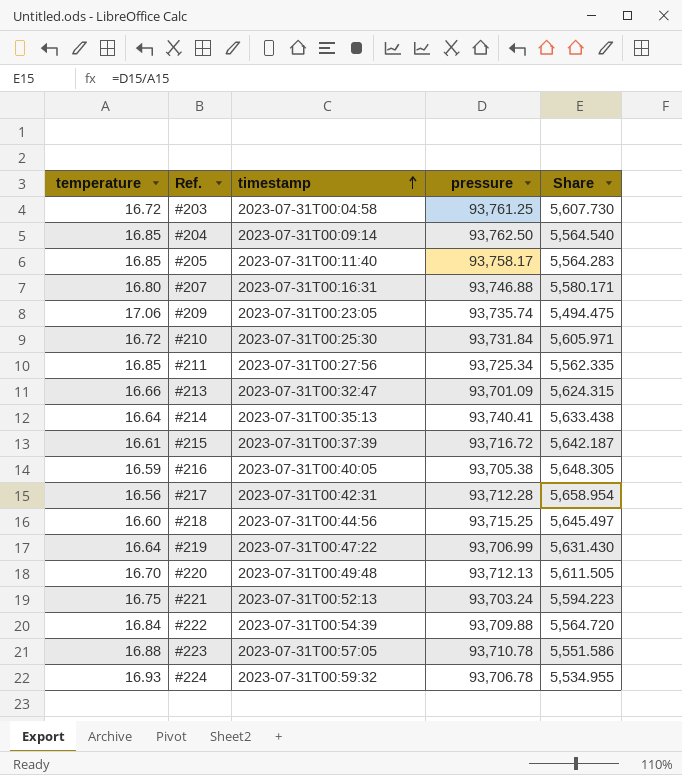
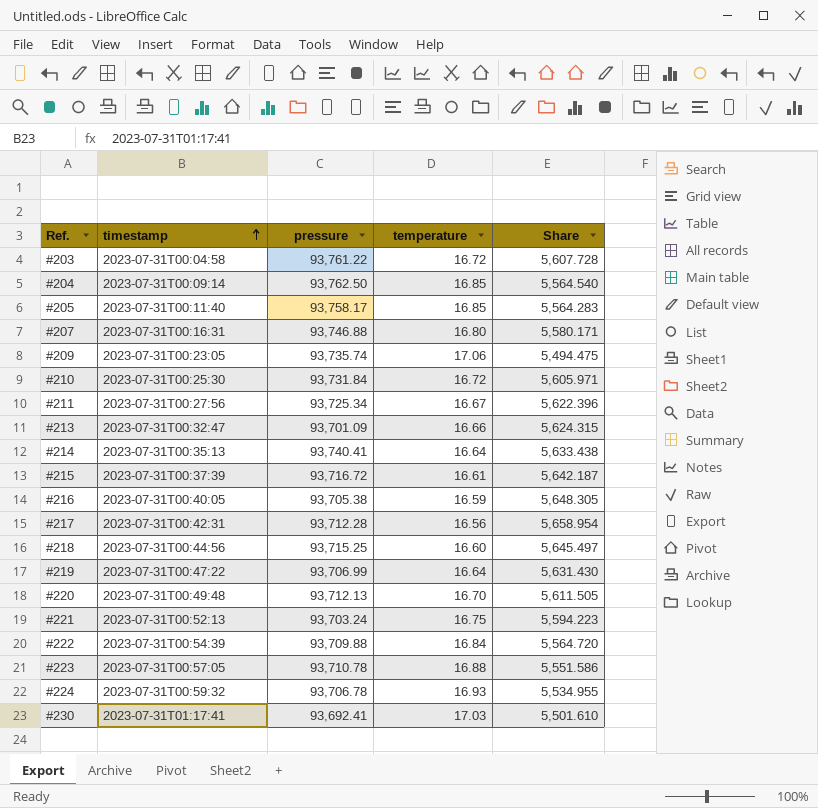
column temperature | position: 1 -> 4
#203 | pressure: 93,761.25 -> 93,761.22
#203 | Share: 5,607.730 -> 5,607.728
#211 | temperature: 16.85 -> 16.67
#211 | Share: 5,562.335 -> 5,622.396
row #230: none -> 2023-07-31T01:17:41 | 93,692.41 | 17.03 | 5,501.610

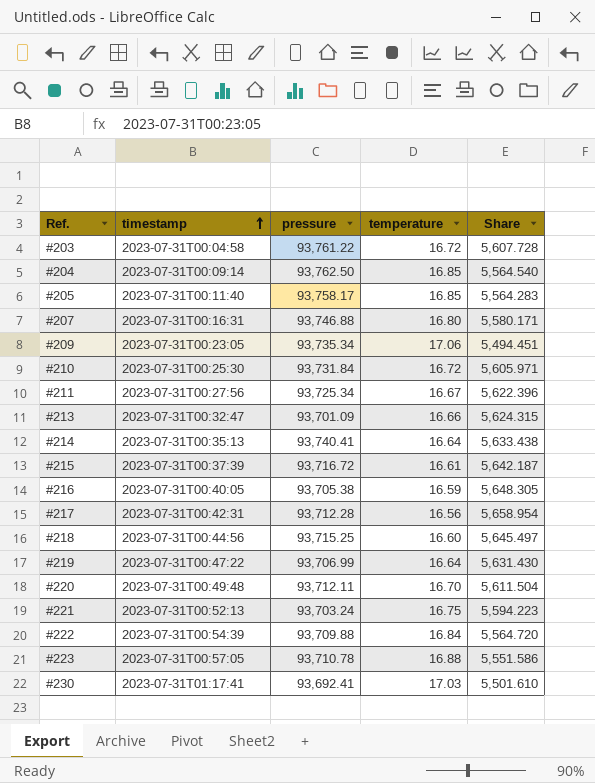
row #224: 2023-07-31T00:59:32 | 93,706.78 | 16.93 | 5,534.955 -> none
#209 | pressure: 93,735.74 -> 93,735.34
#209 | Share: 5,494.475 -> 5,494.451
#220 | pressure: 93,712.13 -> 93,712.11
#220 | Share: 5,611.505 -> 5,611.504

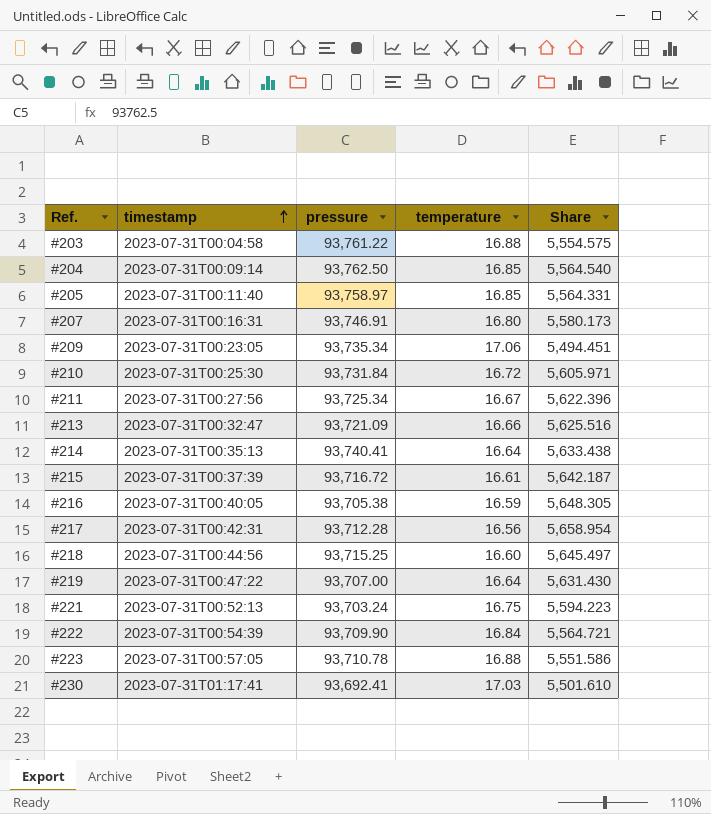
row #220: 2023-07-31T00:49:48 | 93,712.11 | 16.70 | 5,611.504 -> none
#203 | temperature: 16.72 -> 16.88
#203 | Share: 5,607.728 -> 5,554.575
#205 | pressure: 93,758.17 -> 93,758.97
#205 | Share: 5,564.283 -> 5,564.331
#207 | pressure: 93,746.88 -> 93,746.91
#207 | Share: 5,580.171 -> 5,580.173
#213 | pressure: 93,701.09 -> 93,721.09
#213 | Share: 5,624.315 -> 5,625.516
#219 | pressure: 93,706.99 -> 93,707.00
#222 | pressure: 93,709.88 -> 93,709.90
#222 | Share: 5,564.720 -> 5,564.721

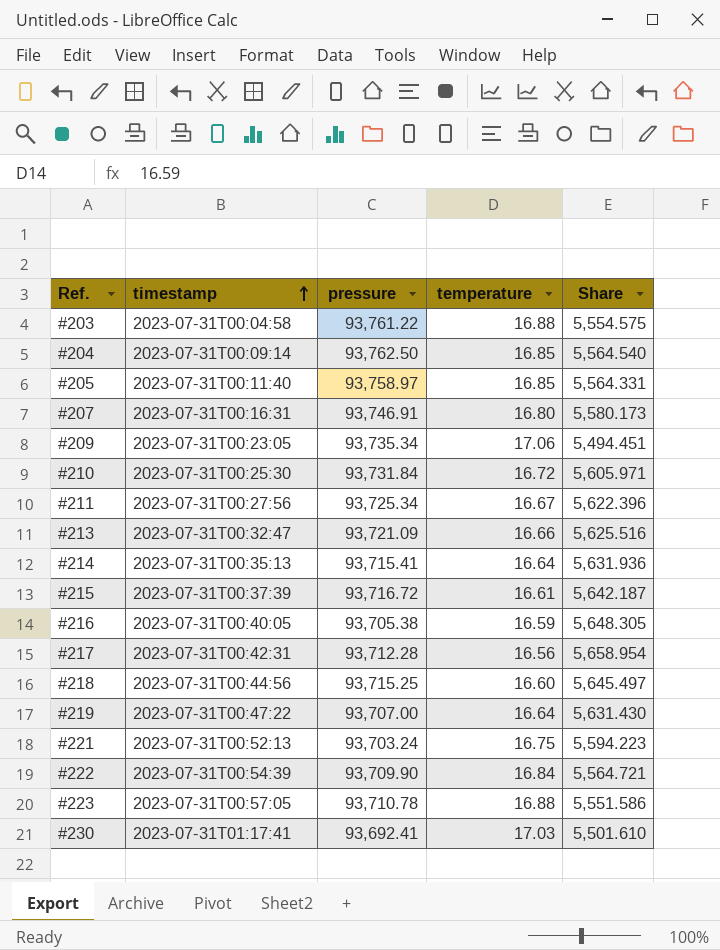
#214 | pressure: 93,740.41 -> 93,715.41
#214 | Share: 5,633.438 -> 5,631.936

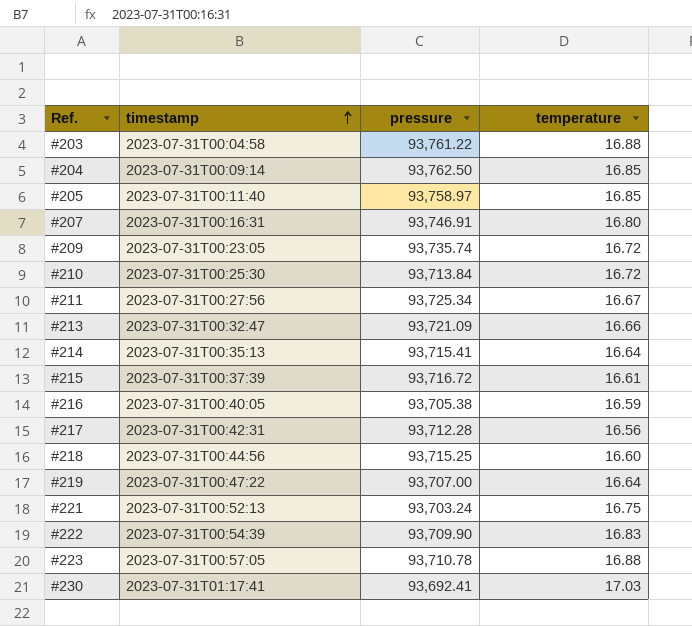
column Share | formula: [pressure] / [temperature] -> none
#209 | pressure: 93,735.34 -> 93,735.74
#209 | temperature: 17.06 -> 16.72
#210 | pressure: 93,731.84 -> 93,713.84
#222 | temperature: 16.84 -> 16.83

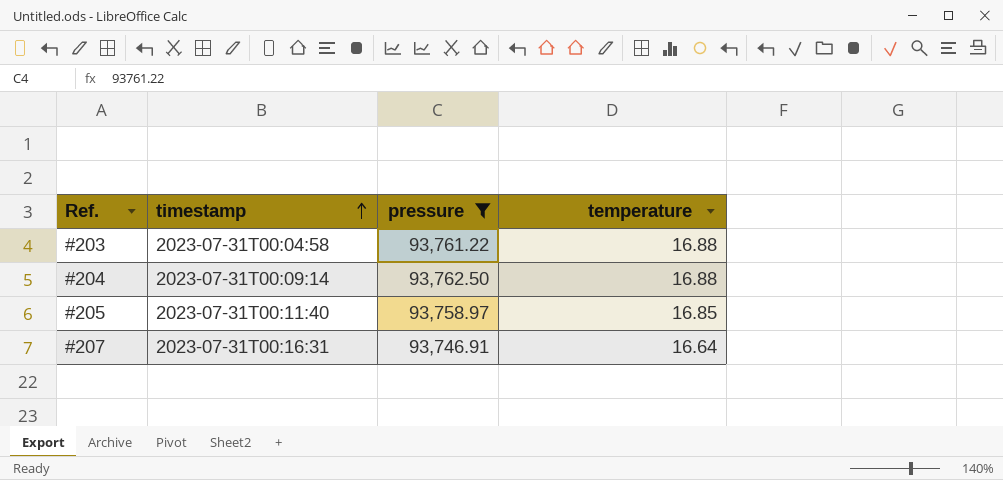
filter: none -> pressure >= 93,746.91
#204 | temperature: 16.85 -> 16.88
#207 | temperature: 16.80 -> 16.64

